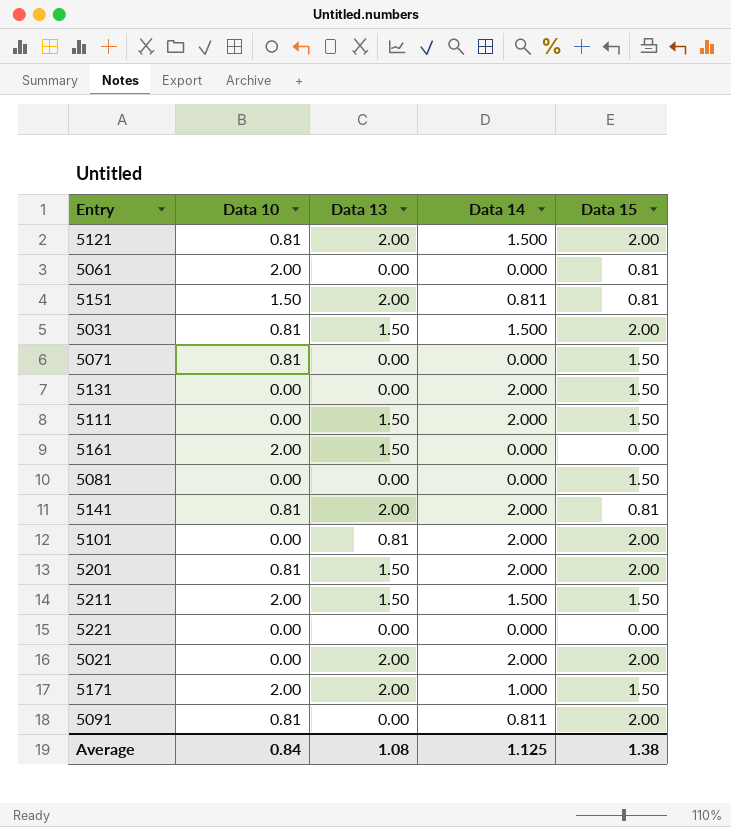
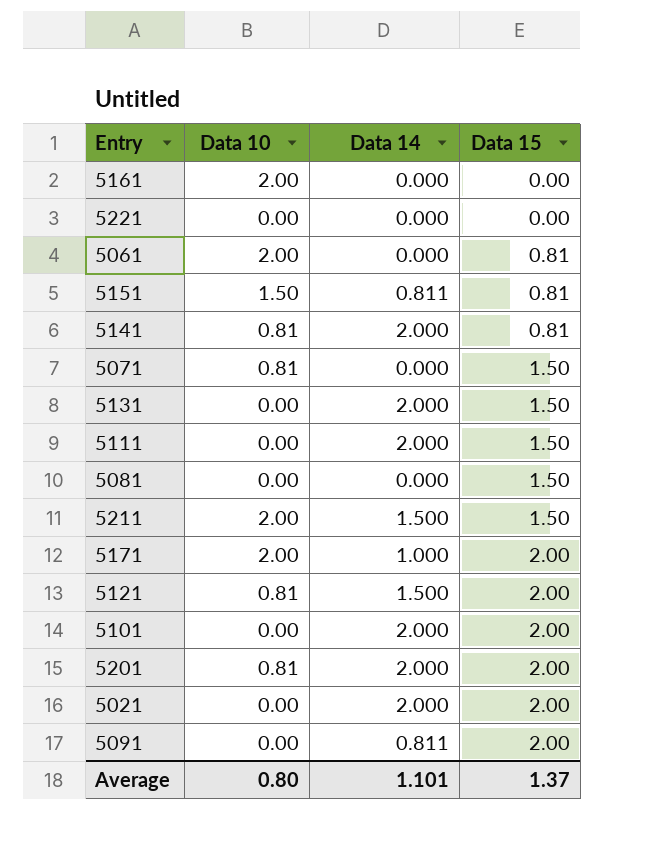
row order: none -> Data 15 ascending
column Data 13 | position: 3 -> none
row 5031: 0.81 | 1.50 | 1.500 | 2.00 -> none
5171 | Data 15: 1.50 -> 2.00
5091 | Data 10: 0.81 -> 0.00
Average | Data 10: 0.84 -> 0.80
Average | Data 14: 1.125 -> 1.101
Average | Data 15: 1.38 -> 1.37

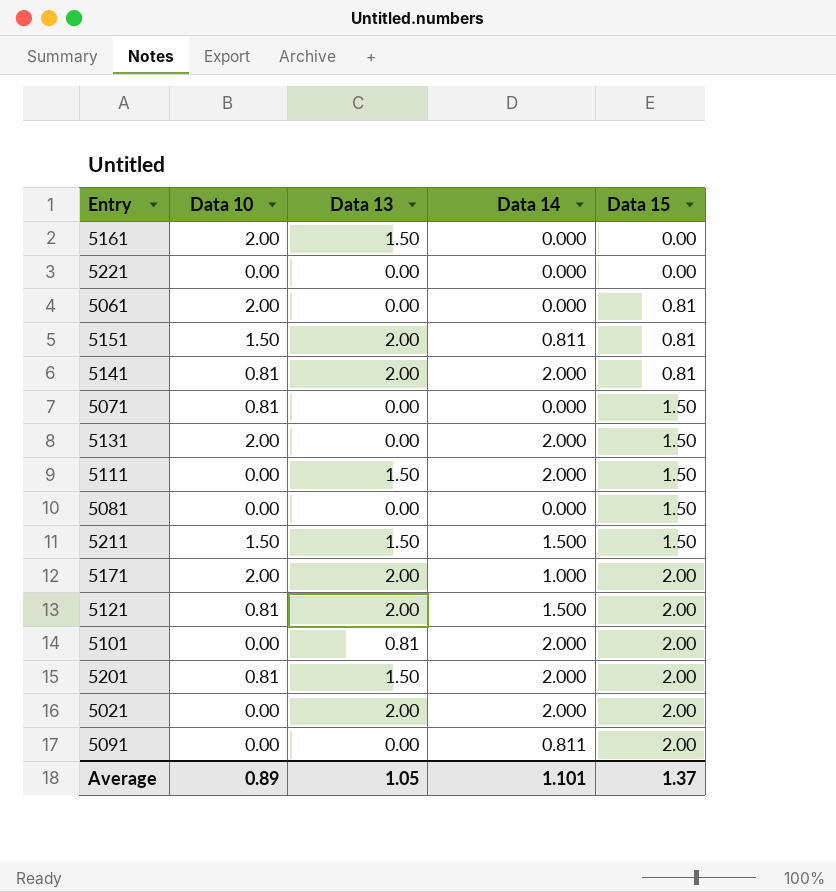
column Data 13 | position: none -> 3
5131 | Data 10: 0.00 -> 2.00
5211 | Data 10: 2.00 -> 1.50
Average | Data 10: 0.80 -> 0.89

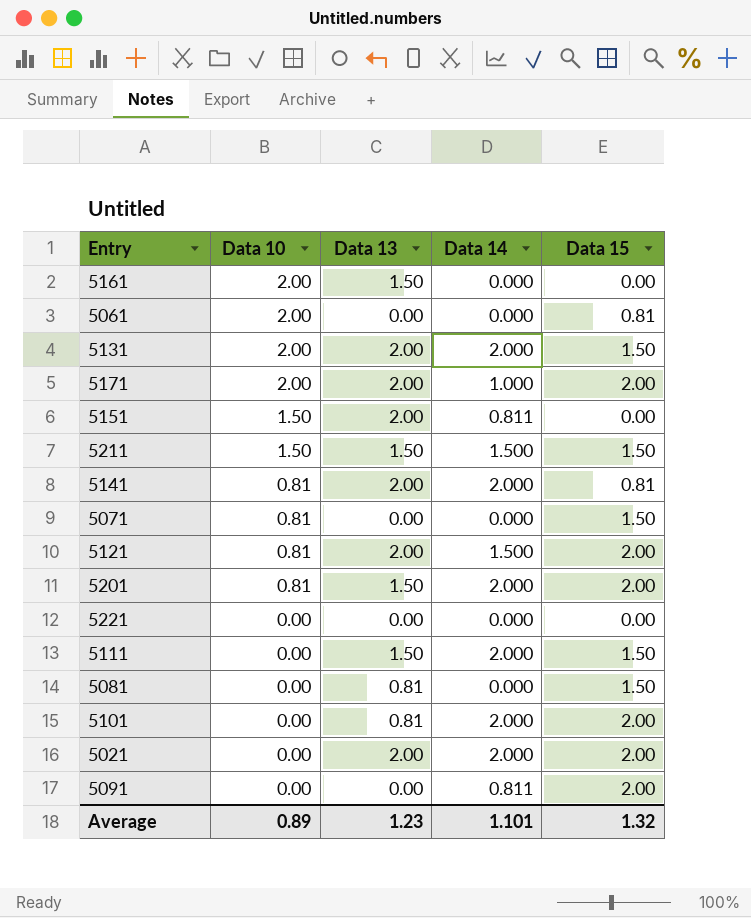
row order: Data 15 ascending -> Data 10 descending
5131 | Data 13: 0.00 -> 2.00
5151 | Data 15: 0.81 -> 0.00
5081 | Data 13: 0.00 -> 0.81
Average | Data 13: 1.05 -> 1.23
Average | Data 15: 1.37 -> 1.32

